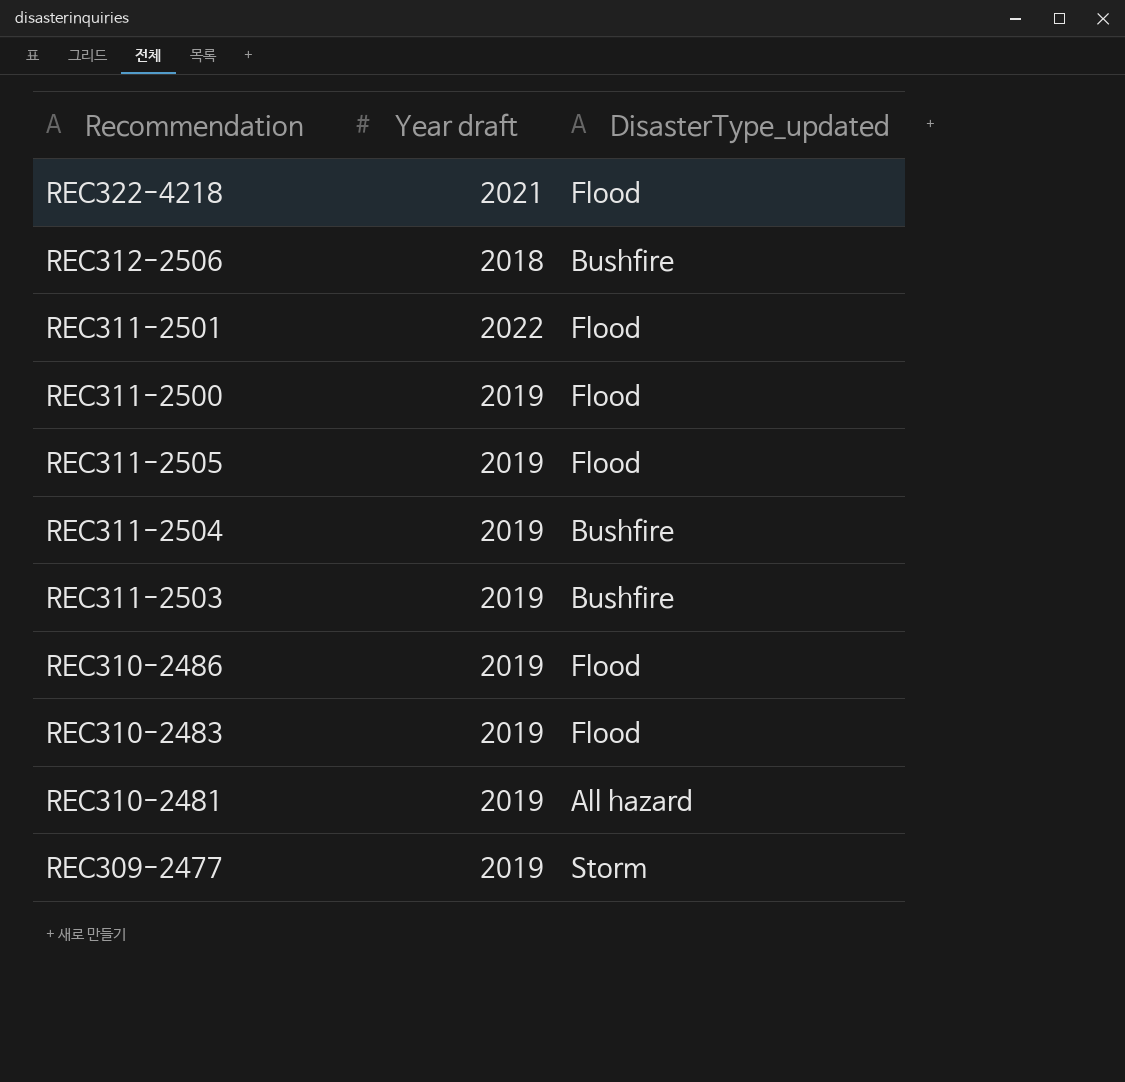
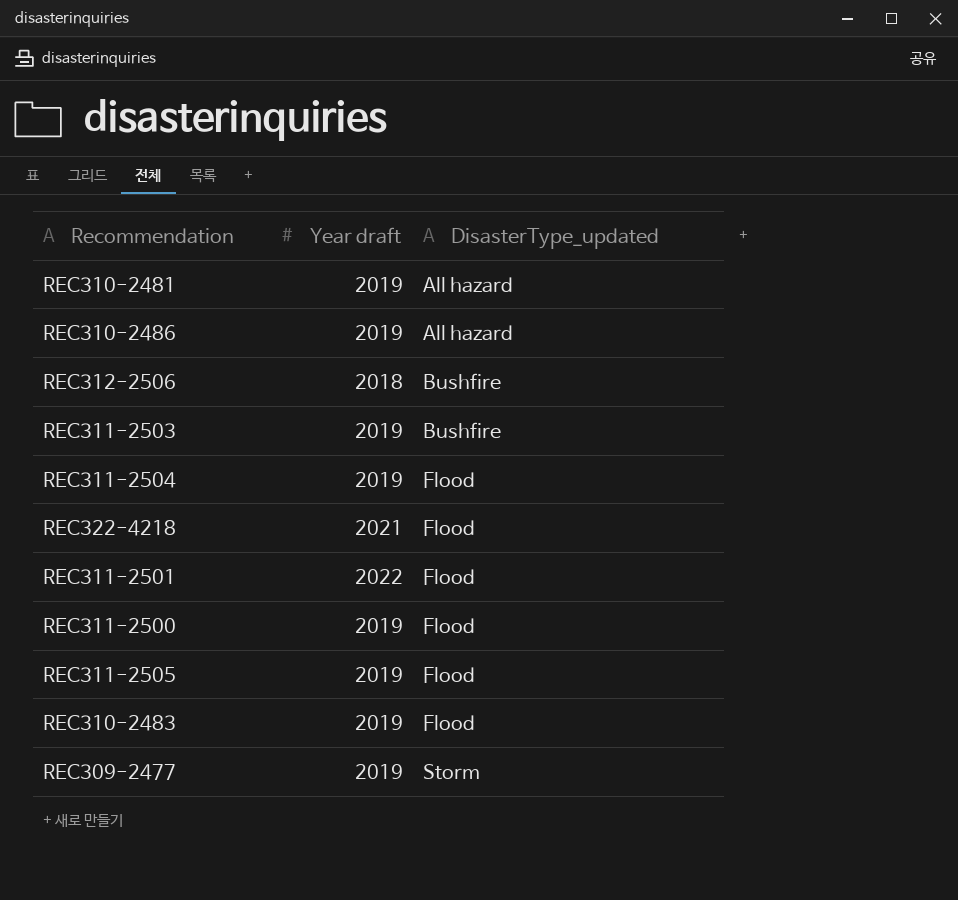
row order: none -> DisasterType_updated ascending
REC310-2486 | DisasterType_updated: Flood -> All hazard
REC311-2504 | DisasterType_updated: Bushfire -> Flood

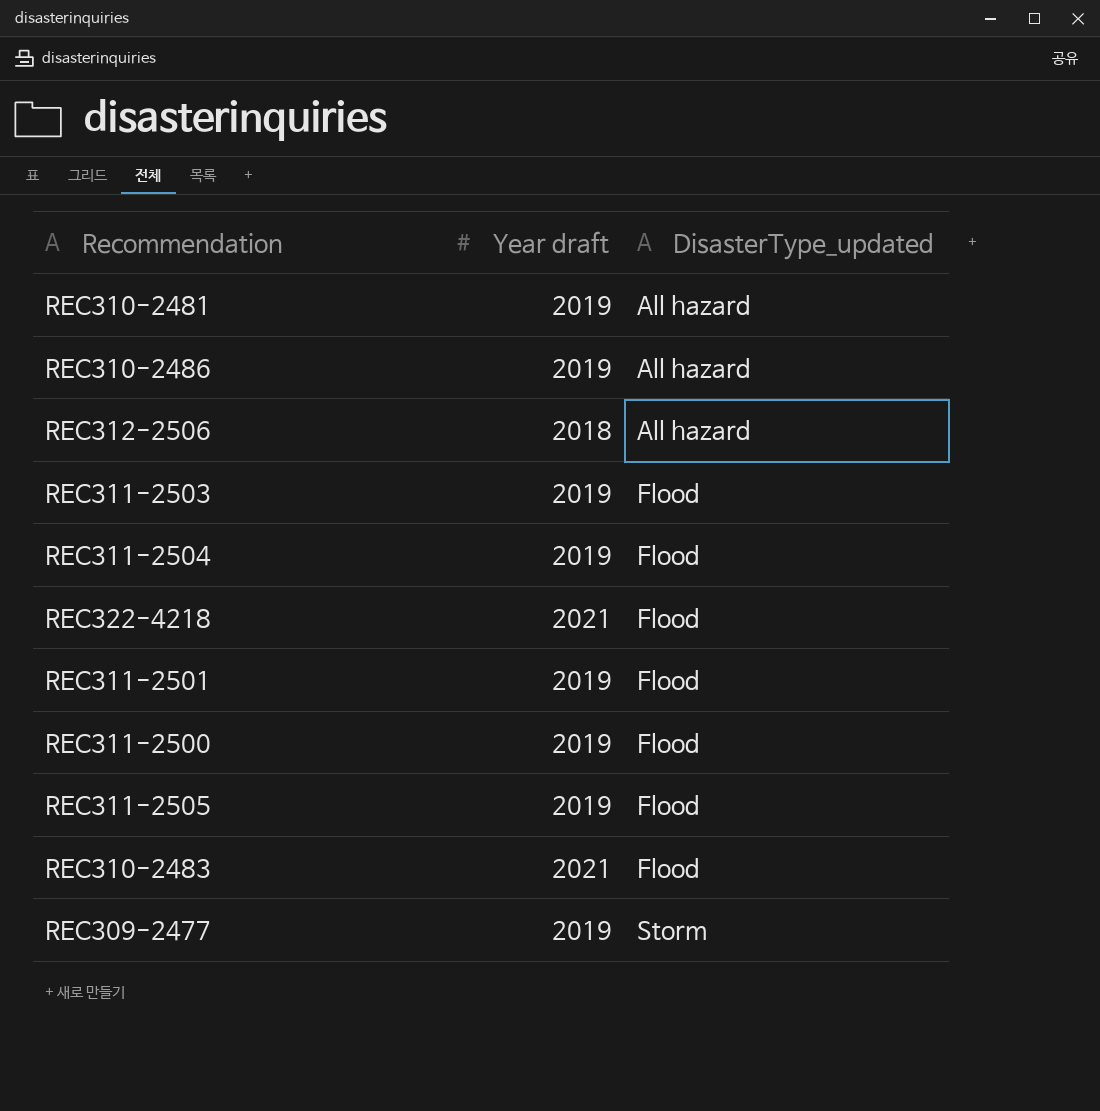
REC312-2506 | DisasterType_updated: Bushfire -> All hazard
REC311-2503 | DisasterType_updated: Bushfire -> Flood
REC311-2501 | Year draft: 2022 -> 2019
REC310-2483 | Year draft: 2019 -> 2021

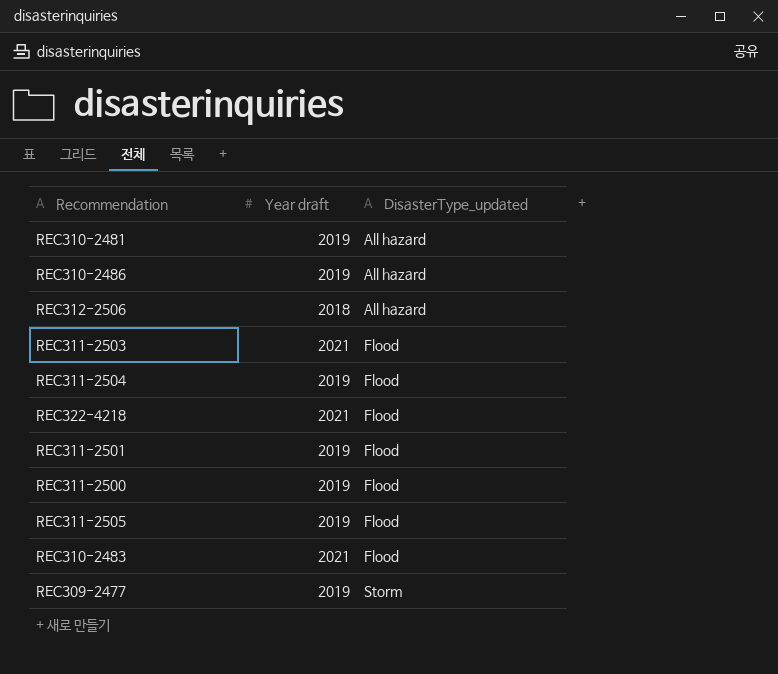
REC311-2503 | Year draft: 2019 -> 2021

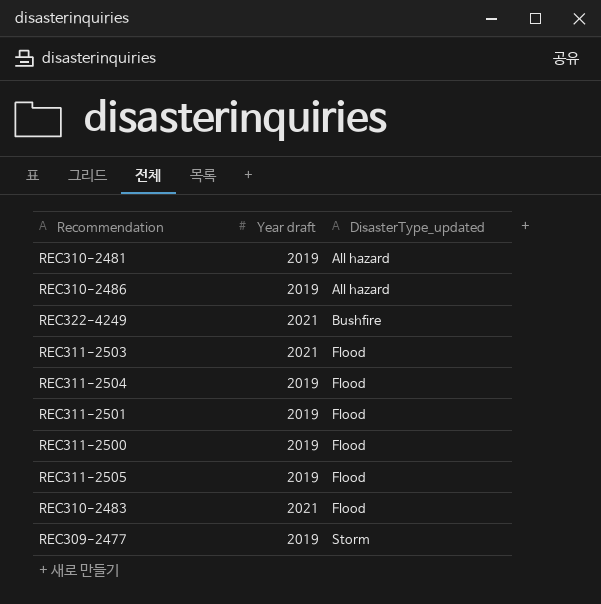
row REC312-2506: 2018 | All hazard -> none
row REC322-4218: 2021 | Flood -> none
row REC322-4249: none -> 2021 | Bushfire

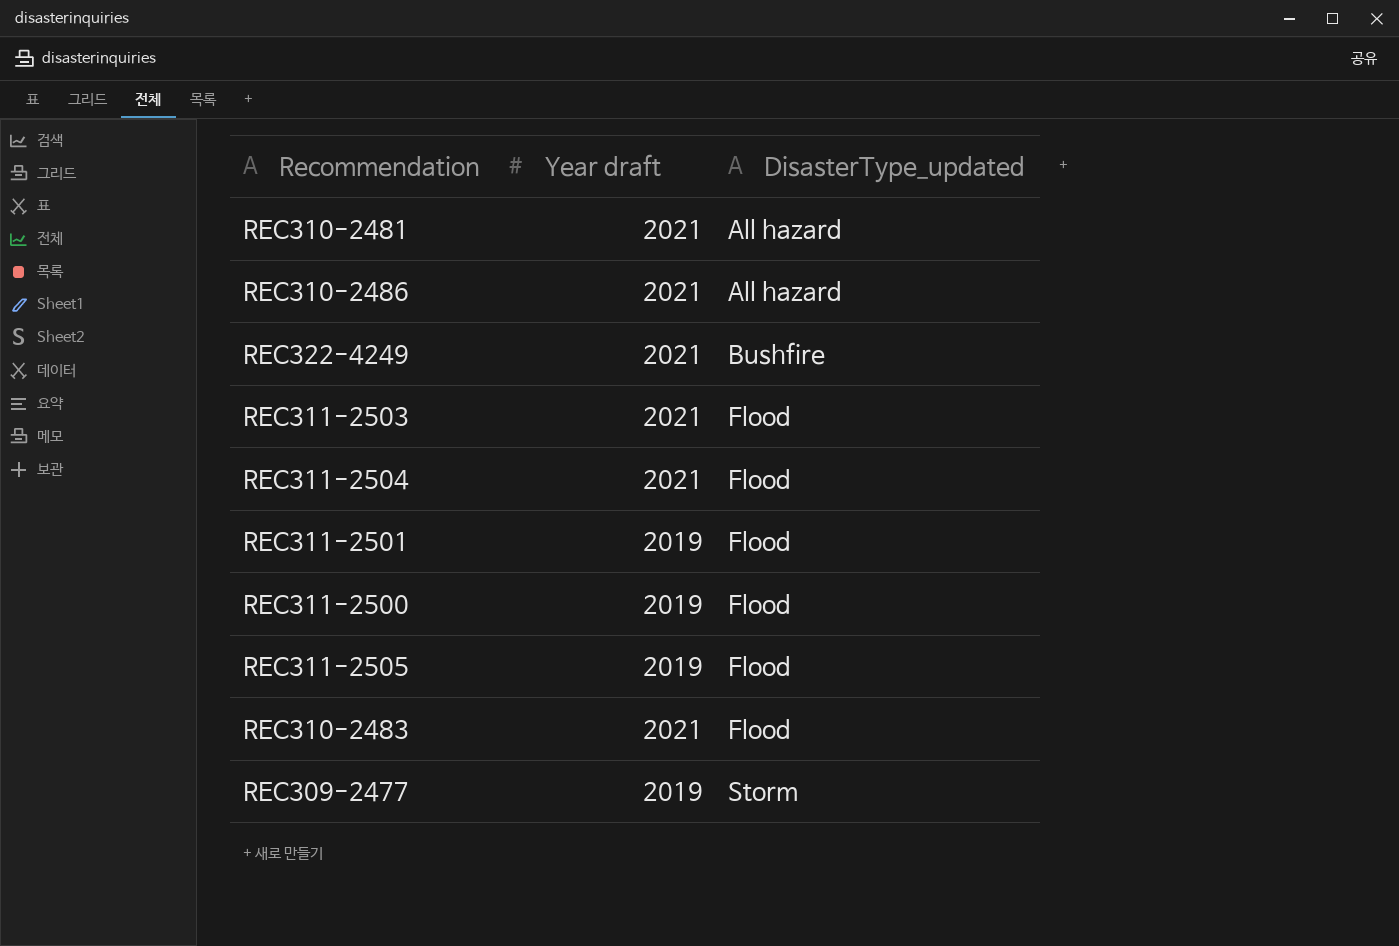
REC310-2481 | Year draft: 2019 -> 2021
REC310-2486 | Year draft: 2019 -> 2021
REC311-2504 | Year draft: 2019 -> 2021

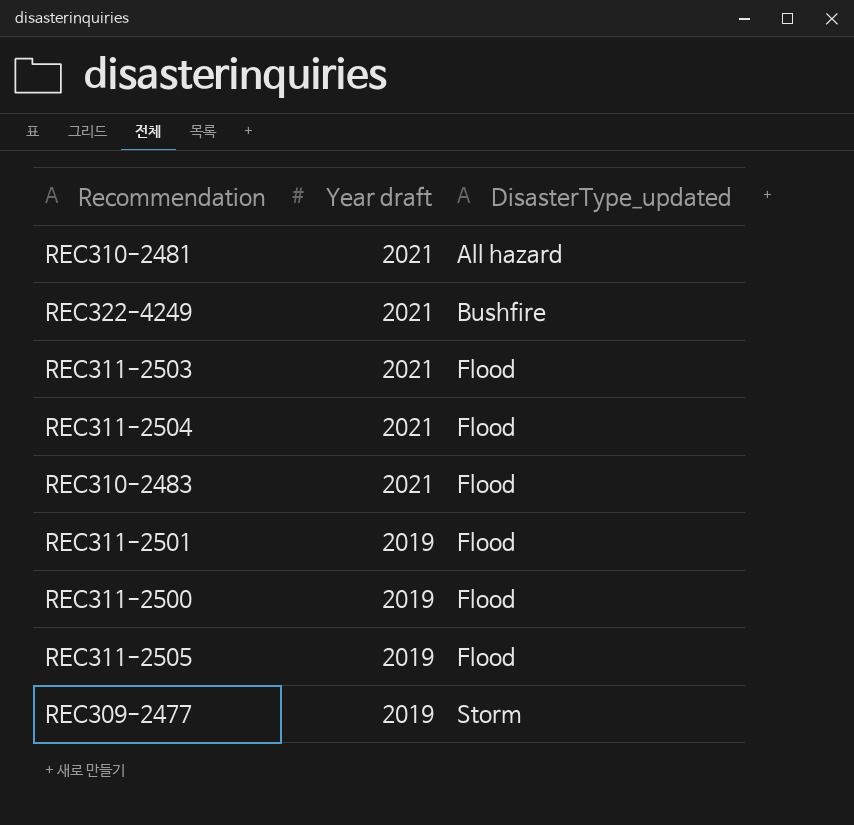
row order: DisasterType_updated ascending -> Year draft descending
row REC310-2486: 2021 | All hazard -> none

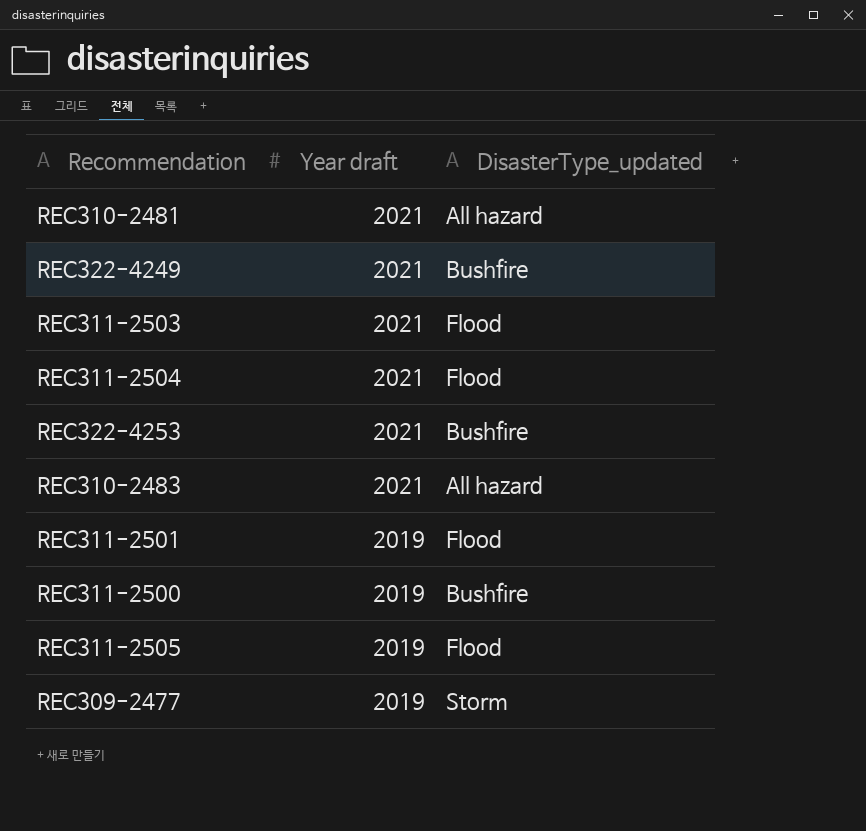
row REC322-4253: none -> 2021 | Bushfire
REC310-2483 | DisasterType_updated: Flood -> All hazard
REC311-2500 | DisasterType_updated: Flood -> Bushfire

